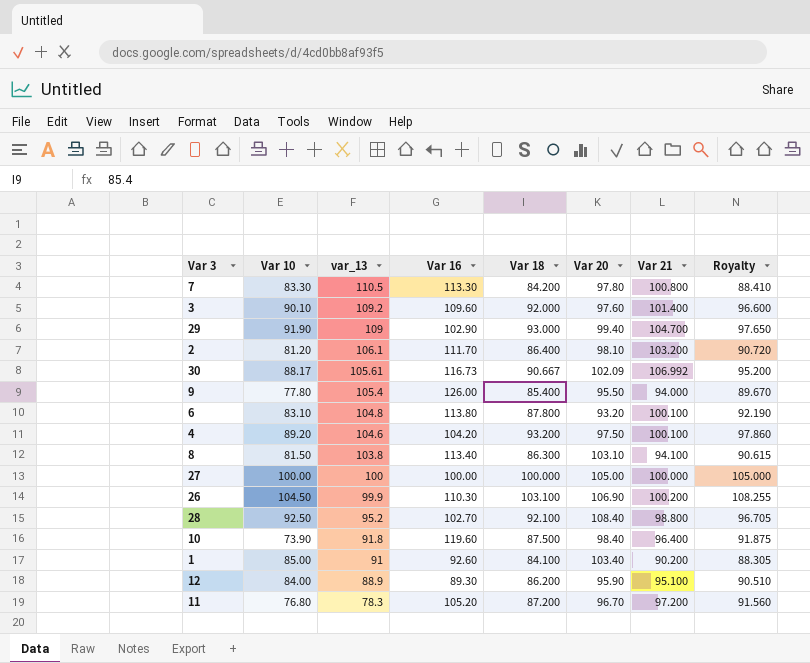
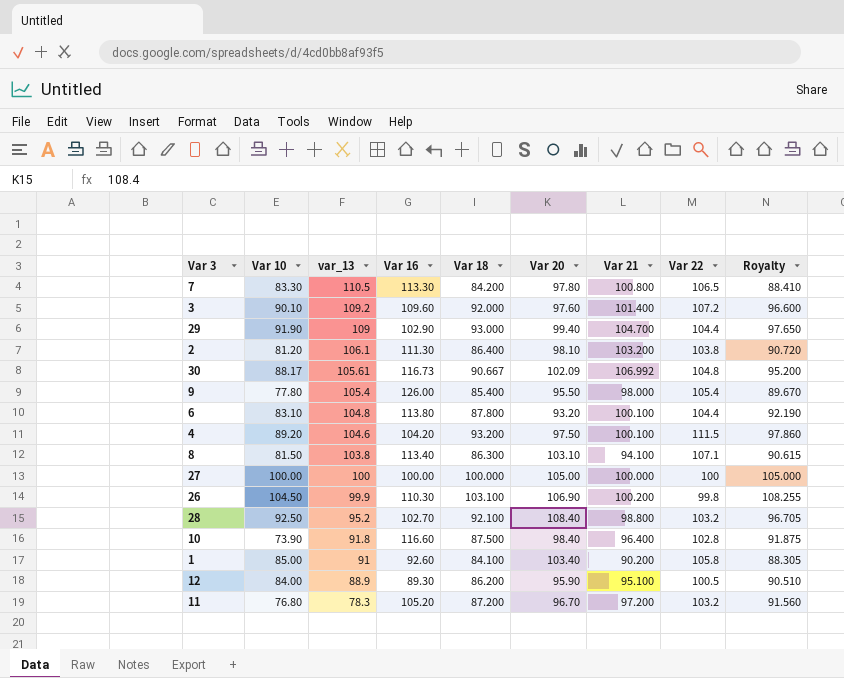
column Var 22 | position: none -> 8
2 | Var 16: 111.70 -> 111.30
9 | Var 21: 94.000 -> 98.000
10 | Var 16: 119.60 -> 116.60

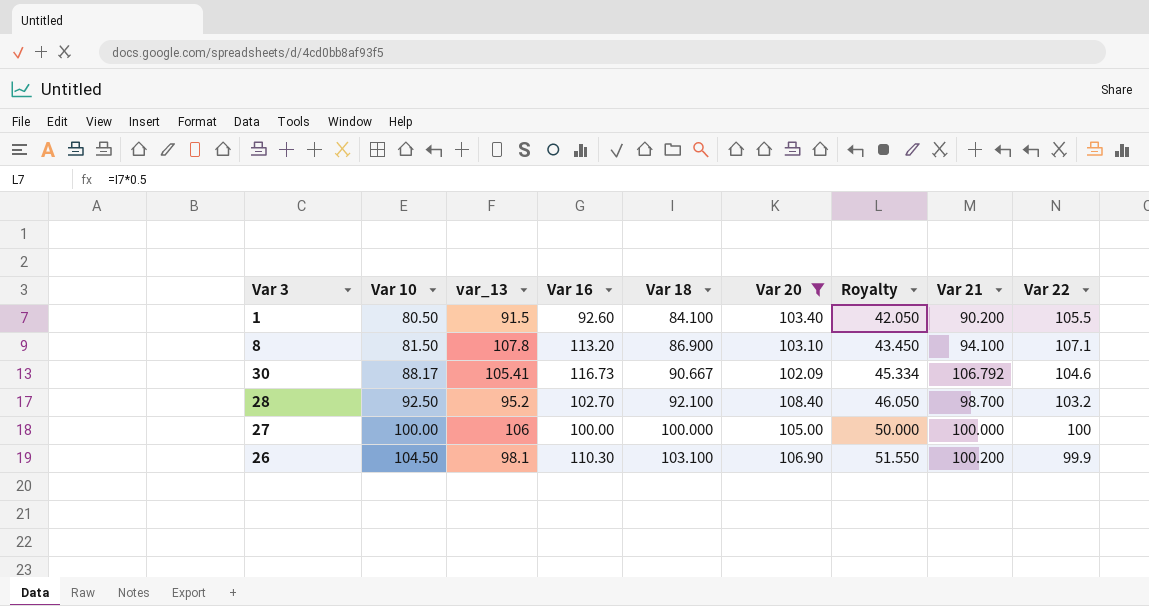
filter: none -> Var 20 >= 102.09
row order: var_13 descending -> Var 10 ascending
column Royalty | formula: [Var 18] * 1.05 -> [Var 18] * 0.5
column Royalty | position: 9 -> 7
1 | Var 10: 85.00 -> 80.50
1 | var_13: 91 -> 91.5
1 | Var 22: 105.8 -> 105.5
8 | var_13: 103.8 -> 107.8
8 | Var 16: 113.40 -> 113.20
8 | Var 18: 86.300 -> 86.900
30 | var_13: 105.61 -> 105.41
30 | Var 21: 106.992 -> 106.792
30 | Var 22: 104.8 -> 104.6
28 | Var 21: 98.800 -> 98.700
27 | var_13: 100 -> 106
26 | var_13: 99.9 -> 98.1
26 | Var 22: 99.8 -> 99.9

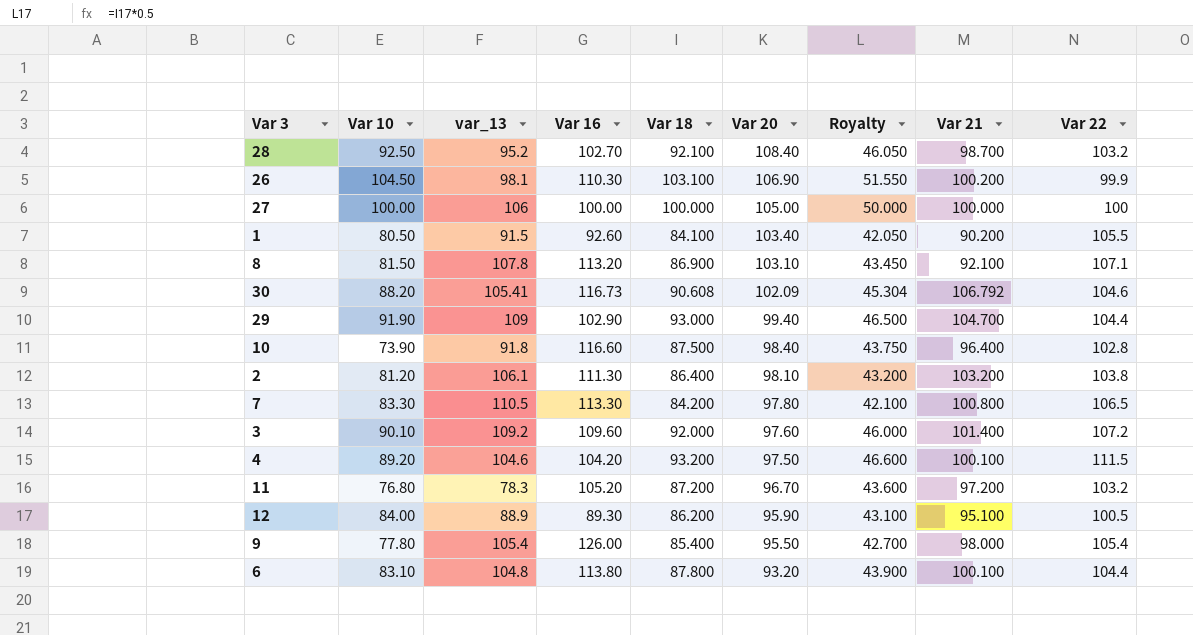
filter: Var 20 >= 102.09 -> none
row order: Var 10 ascending -> Var 20 descending
8 | Var 21: 94.100 -> 92.100
30 | Var 10: 88.17 -> 88.20
30 | Var 18: 90.667 -> 90.608
30 | Royalty: 45.334 -> 45.304

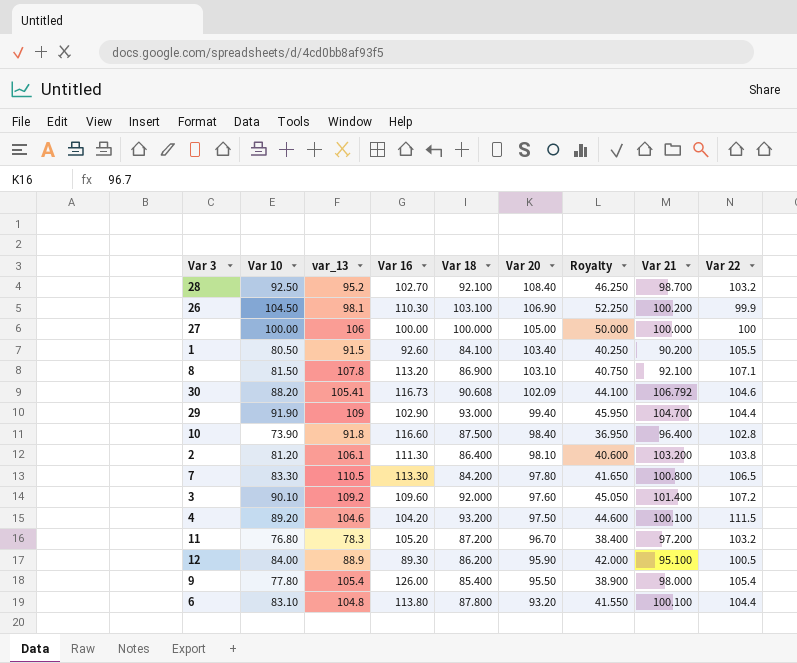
column Royalty | formula: [Var 18] * 0.5 -> [Var 10] * 0.5

